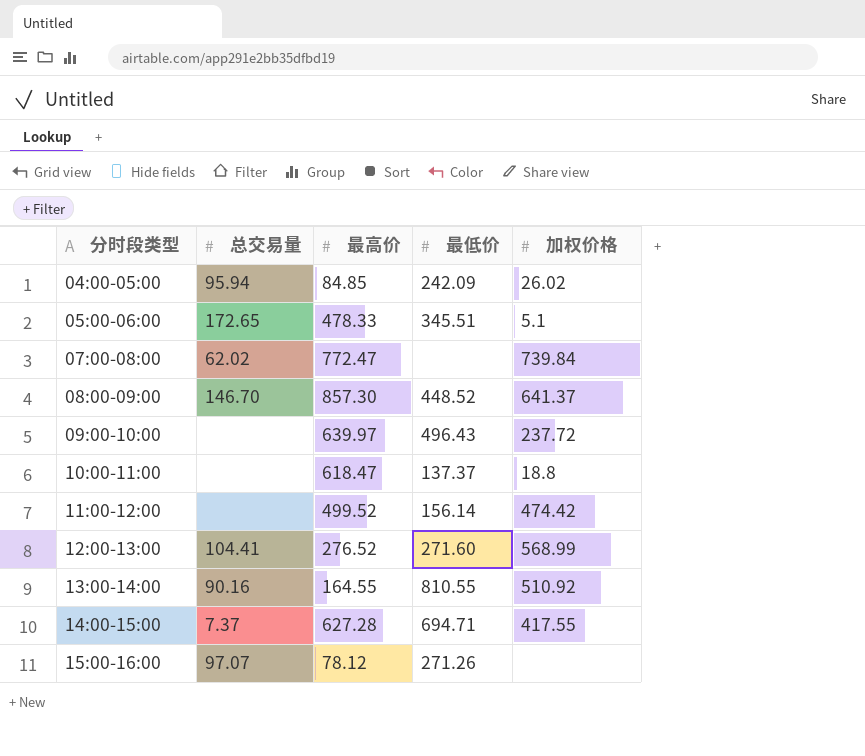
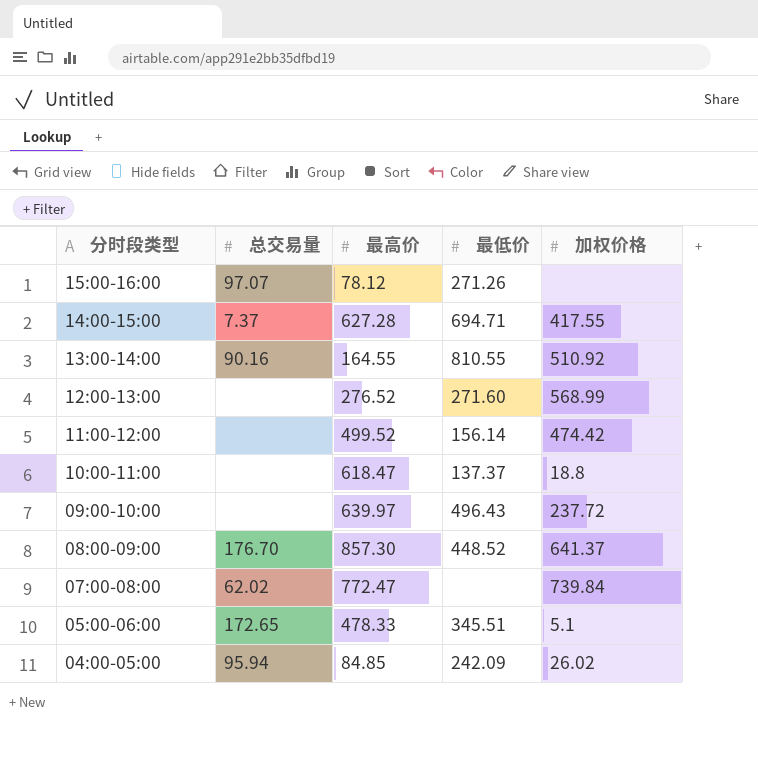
row order: 分时段类型 ascending -> 分时段类型 descending
12:00-13:00 | 总交易量: 104.41 -> none
08:00-09:00 | 总交易量: 146.70 -> 176.70

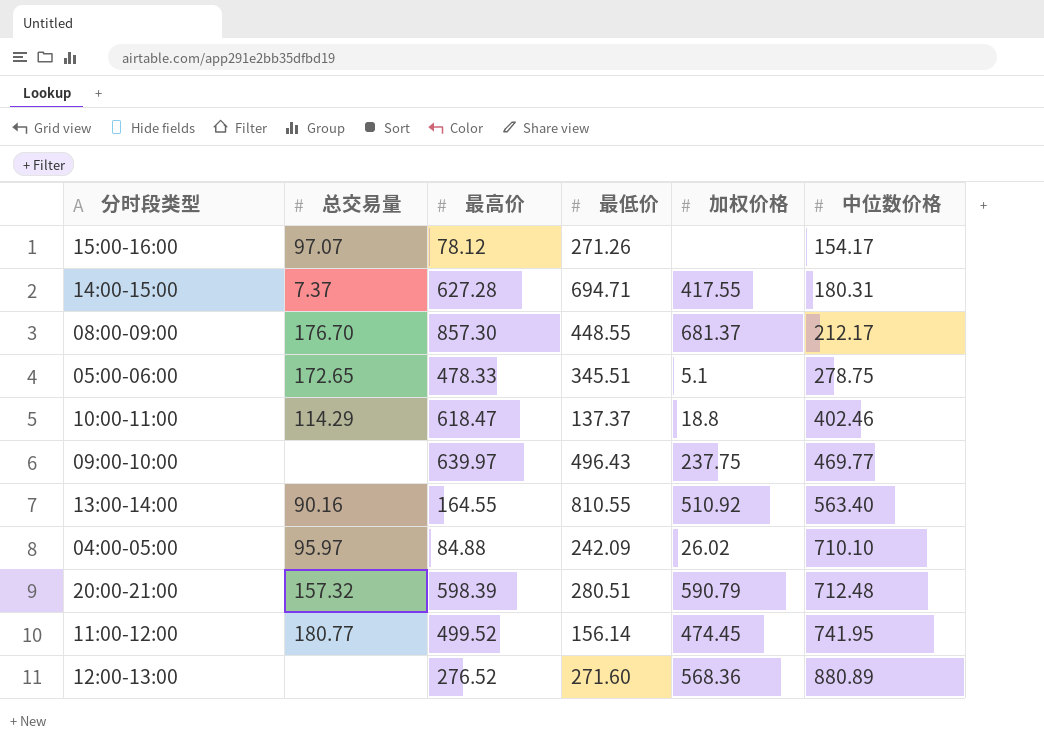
row order: 分时段类型 descending -> 中位数价格 ascending
column 中位数价格 | position: none -> 6
row 07:00-08:00: 62.02 | 772.47 | none | 739.84 -> none
08:00-09:00 | 最低价: 448.52 -> 448.55
08:00-09:00 | 加权价格: 641.37 -> 681.37
10:00-11:00 | 总交易量: none -> 114.29
09:00-10:00 | 加权价格: 237.72 -> 237.75
04:00-05:00 | 总交易量: 95.94 -> 95.97
04:00-05:00 | 最高价: 84.85 -> 84.88
row 20:00-21:00: none -> 157.32 | 598.39 | 280.51 | 590.79 | 712.48
11:00-12:00 | 总交易量: none -> 180.77
11:00-12:00 | 加权价格: 474.42 -> 474.45
12:00-13:00 | 加权价格: 568.99 -> 568.36

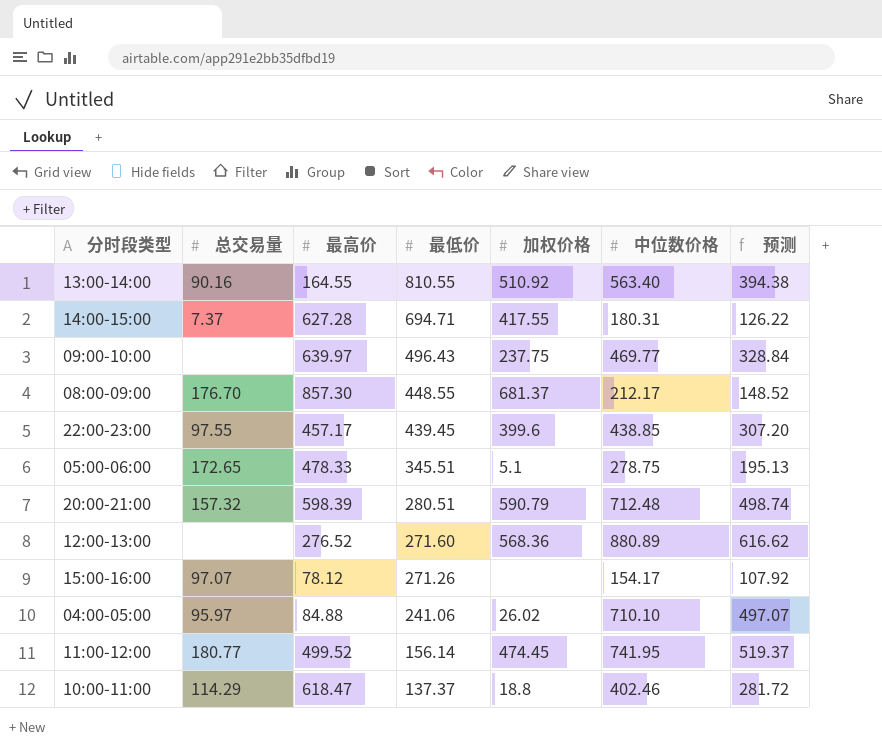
row order: 中位数价格 ascending -> 最低价 descending
column 预测 | formula: none -> [中位数价格] * 0.7
row 22:00-23:00: none -> 97.55 | 457.17 | 439.45 | 399.6 | 438.85 | 307.20
04:00-05:00 | 最低价: 242.09 -> 241.06

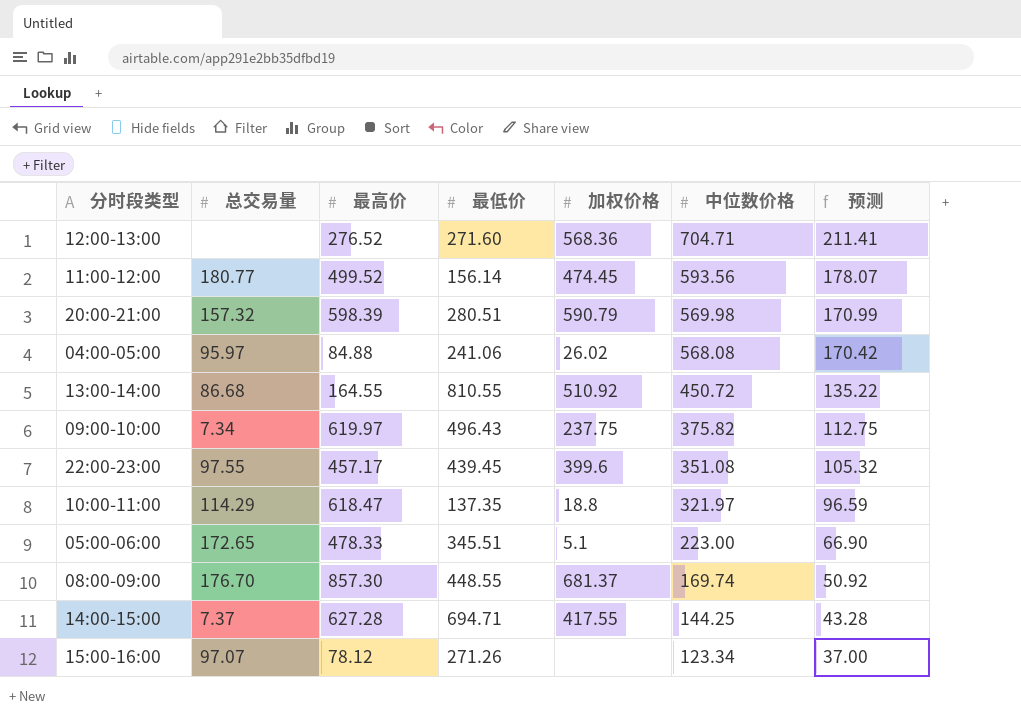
row order: 最低价 descending -> 中位数价格 descending
column 预测 | formula: [中位数价格] * 0.7 -> [中位数价格] * 0.3
12:00-13:00 | 中位数价格: 880.89 -> 704.71
11:00-12:00 | 中位数价格: 741.95 -> 593.56
20:00-21:00 | 中位数价格: 712.48 -> 569.98
04:00-05:00 | 中位数价格: 710.10 -> 568.08
13:00-14:00 | 总交易量: 90.16 -> 86.68
13:00-14:00 | 中位数价格: 563.40 -> 450.72
09:00-10:00 | 总交易量: none -> 7.34
09:00-10:00 | 最高价: 639.97 -> 619.97
09:00-10:00 | 中位数价格: 469.77 -> 375.82
22:00-23:00 | 中位数价格: 438.85 -> 351.08
10:00-11:00 | 最低价: 137.37 -> 137.35
10:00-11:00 | 中位数价格: 402.46 -> 321.97
05:00-06:00 | 中位数价格: 278.75 -> 223.00
08:00-09:00 | 中位数价格: 212.17 -> 169.74
14:00-15:00 | 中位数价格: 180.31 -> 144.25
15:00-16:00 | 中位数价格: 154.17 -> 123.34

